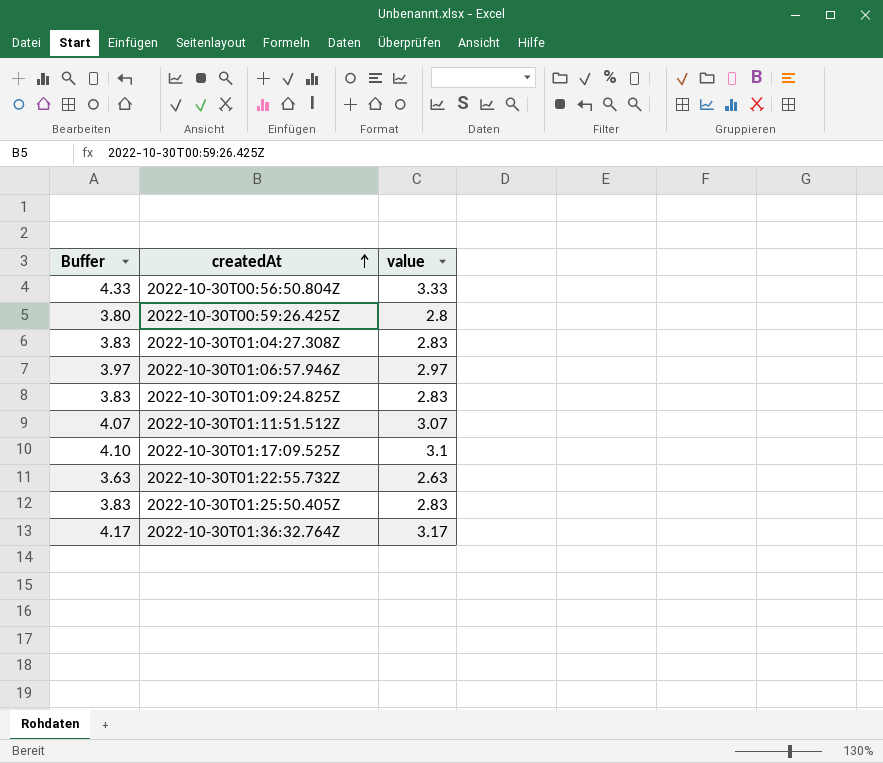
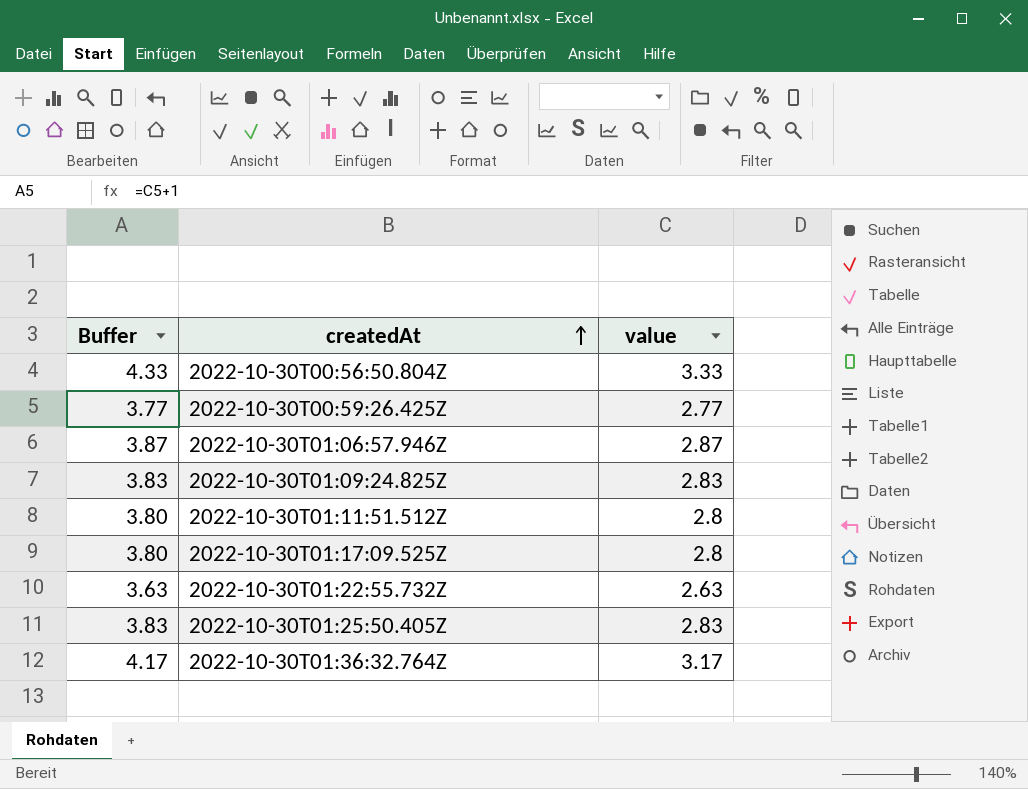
row 2022-10-30T01:04:27.308Z: 3.83 | 2.83 -> none
2022-10-30T00:59:26.425Z | Buffer: 3.80 -> 3.77
2022-10-30T00:59:26.425Z | value: 2.8 -> 2.77
2022-10-30T01:06:57.946Z | Buffer: 3.97 -> 3.87
2022-10-30T01:06:57.946Z | value: 2.97 -> 2.87
2022-10-30T01:11:51.512Z | Buffer: 4.07 -> 3.80
2022-10-30T01:11:51.512Z | value: 3.07 -> 2.8
2022-10-30T01:17:09.525Z | Buffer: 4.10 -> 3.80
2022-10-30T01:17:09.525Z | value: 3.1 -> 2.8

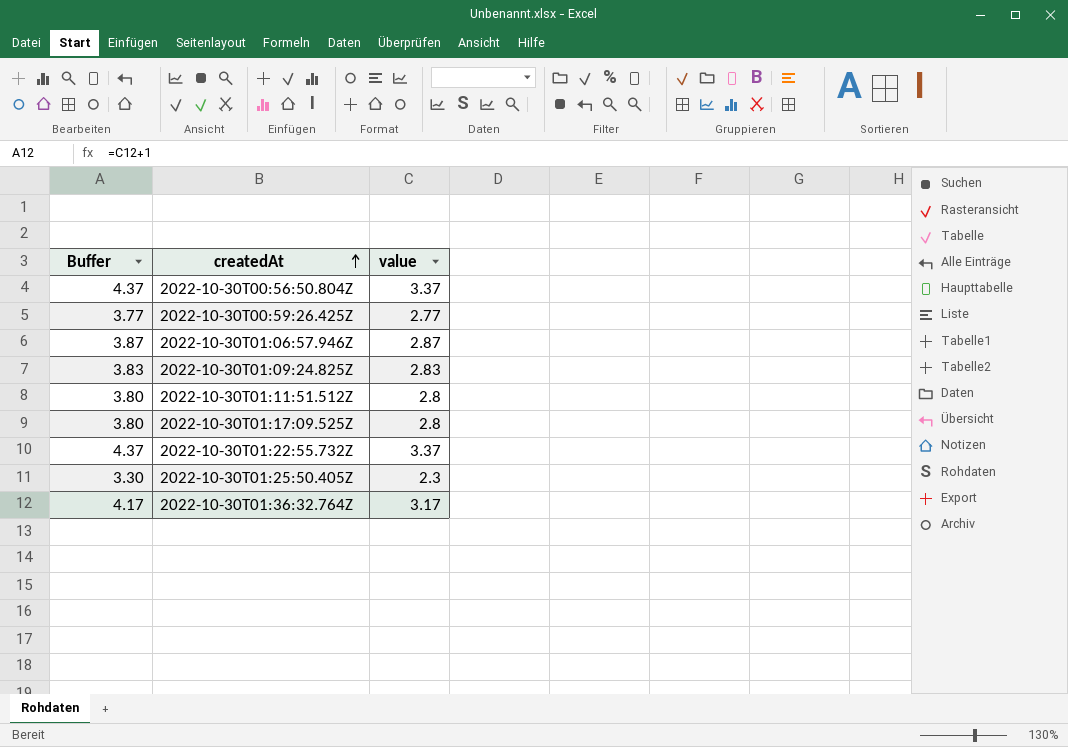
2022-10-30T00:56:50.804Z | Buffer: 4.33 -> 4.37
2022-10-30T00:56:50.804Z | value: 3.33 -> 3.37
2022-10-30T01:22:55.732Z | Buffer: 3.63 -> 4.37
2022-10-30T01:22:55.732Z | value: 2.63 -> 3.37
2022-10-30T01:25:50.405Z | Buffer: 3.83 -> 3.30
2022-10-30T01:25:50.405Z | value: 2.83 -> 2.3

